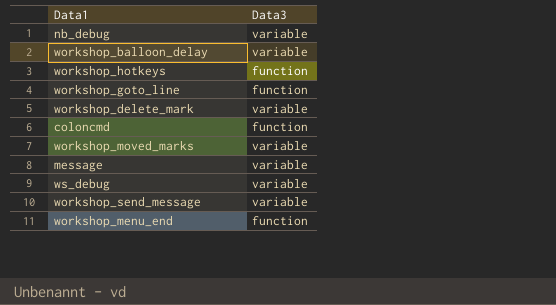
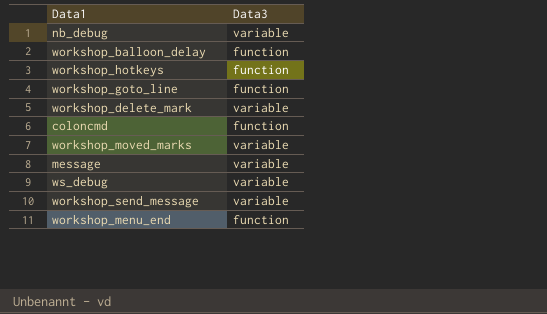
workshop_balloon_delay | Data3: variable -> function

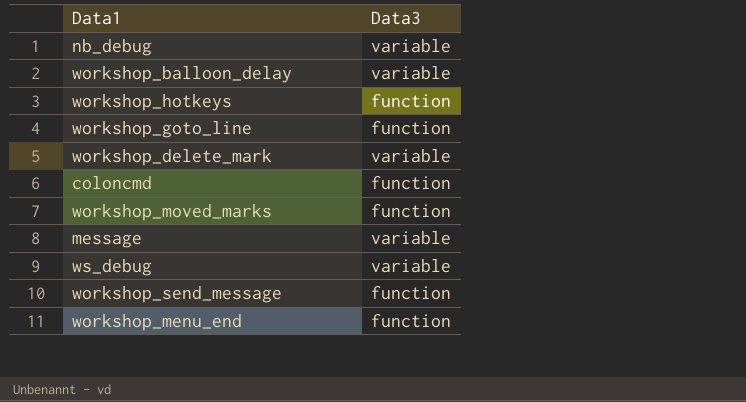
workshop_balloon_delay | Data3: function -> variable
workshop_moved_marks | Data3: variable -> function
workshop_send_message | Data3: variable -> function

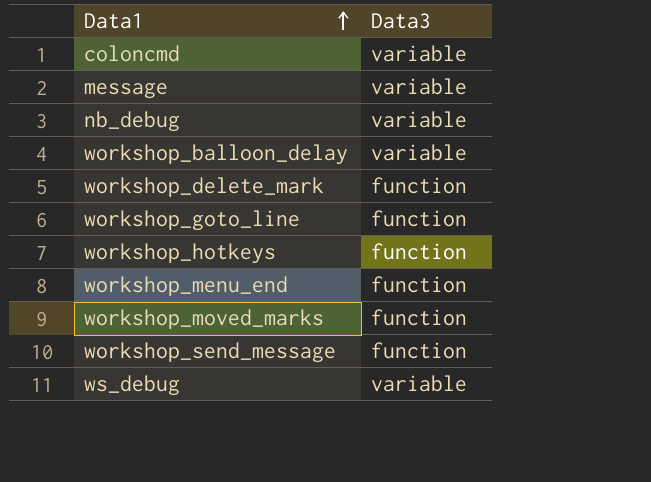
row order: none -> Data1 ascending
coloncmd | Data3: function -> variable
workshop_delete_mark | Data3: variable -> function

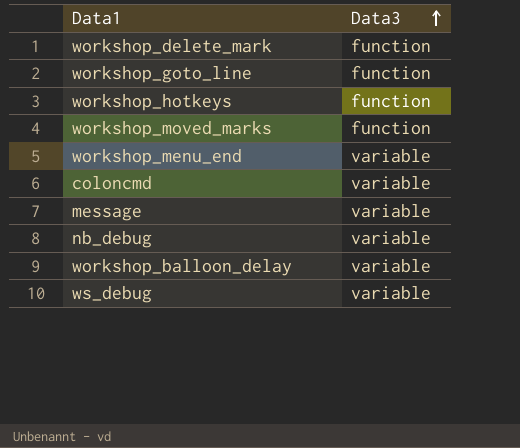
row order: Data1 ascending -> Data3 ascending
row workshop_send_message: function -> none
workshop_menu_end | Data3: function -> variable

